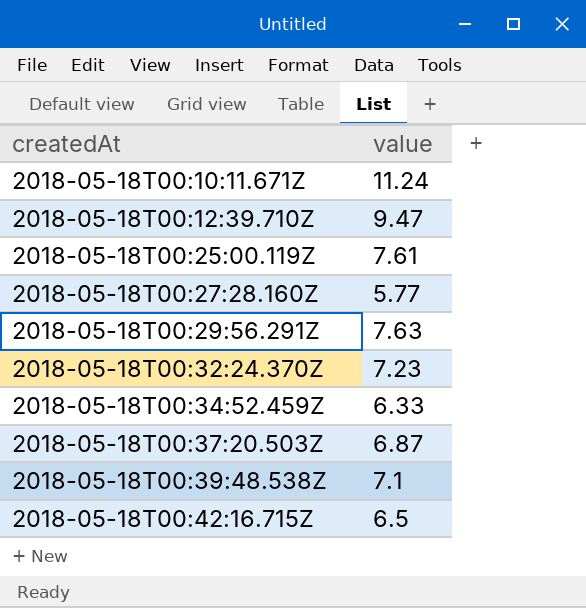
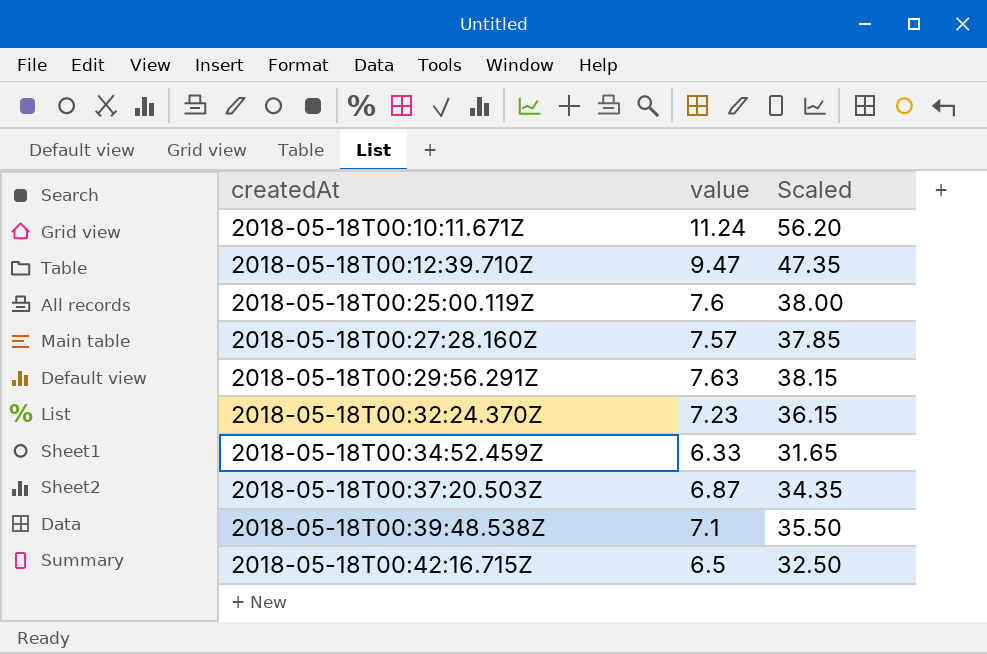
column Scaled | formula: none -> [value] * 5
2018-05-18T00:25:00.119Z | value: 7.61 -> 7.6
2018-05-18T00:27:28.160Z | value: 5.77 -> 7.57

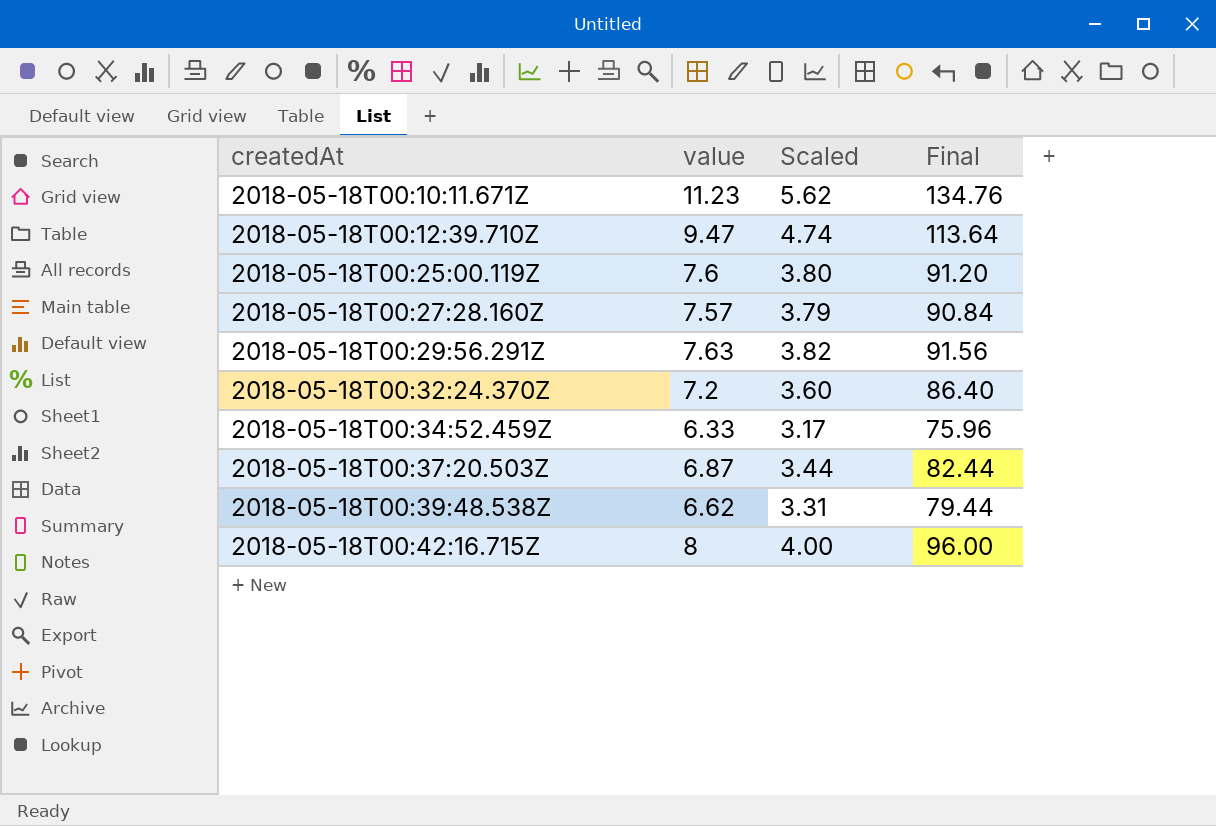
column Scaled | formula: [value] * 5 -> [value] * 0.5
column Final | formula: none -> [value] * 12
2018-05-18T00:10:11.671Z | value: 11.24 -> 11.23
2018-05-18T00:32:24.370Z | value: 7.23 -> 7.2
2018-05-18T00:39:48.538Z | value: 7.1 -> 6.62
2018-05-18T00:42:16.715Z | value: 6.5 -> 8

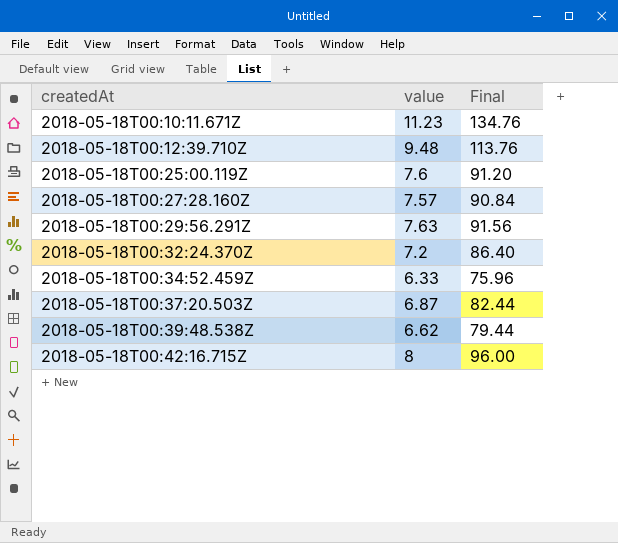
column Scaled | formula: [value] * 0.5 -> none
2018-05-18T00:12:39.710Z | value: 9.47 -> 9.48
2018-05-18T00:12:39.710Z | Final: 113.64 -> 113.76

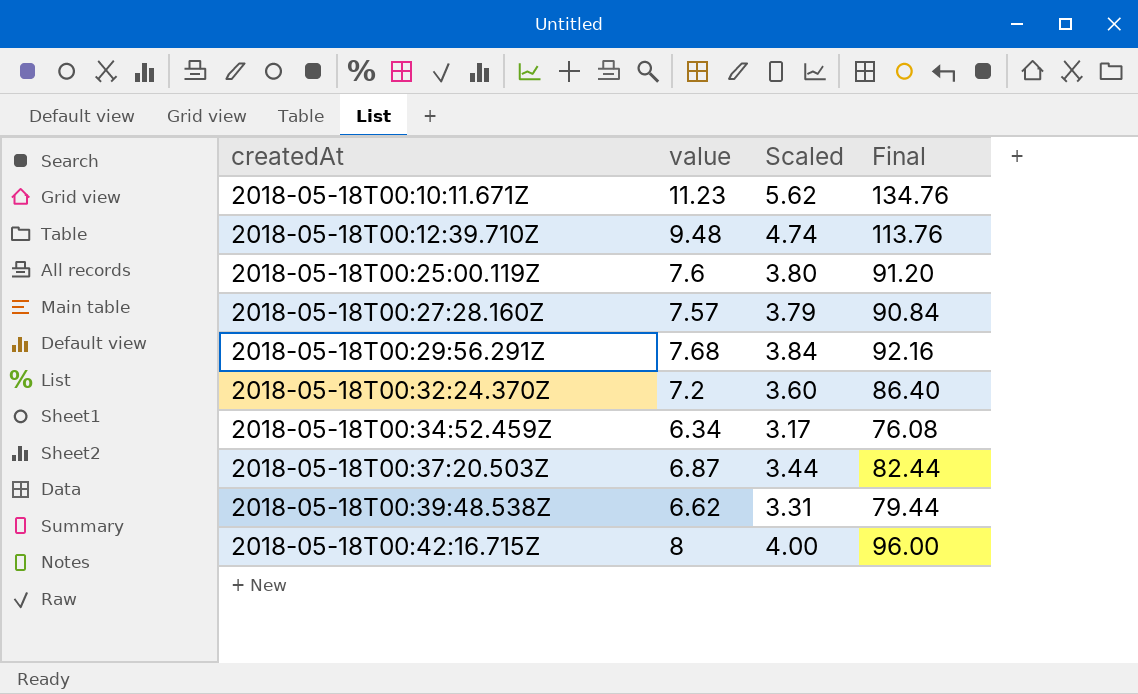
column Scaled | formula: none -> [value] * 0.5
2018-05-18T00:29:56.291Z | value: 7.63 -> 7.68
2018-05-18T00:29:56.291Z | Final: 91.56 -> 92.16
2018-05-18T00:34:52.459Z | value: 6.33 -> 6.34
2018-05-18T00:34:52.459Z | Final: 75.96 -> 76.08

